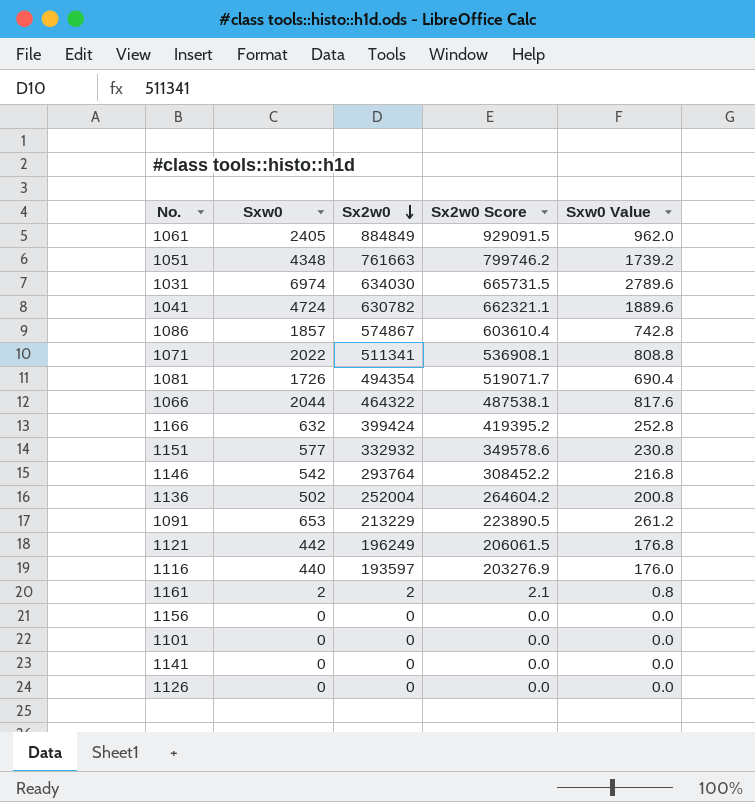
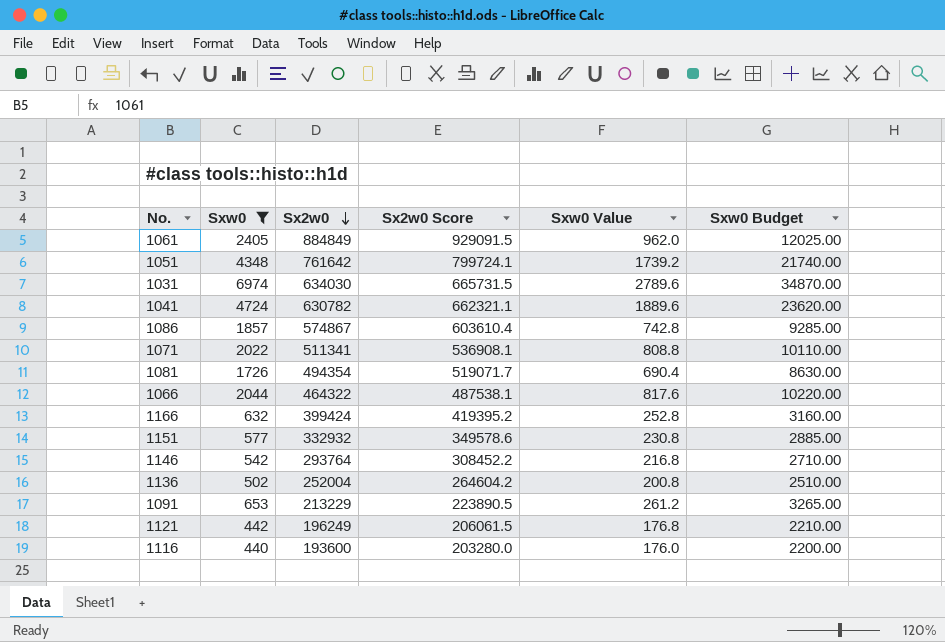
filter: none -> Sxw0 >= 440
column Sxw0 Budget | formula: none -> [Sxw0] * 5
1051 | Sx2w0: 761663 -> 761642
1051 | Sx2w0 Score: 799746.2 -> 799724.1
1116 | Sx2w0: 193597 -> 193600
1116 | Sx2w0 Score: 203276.9 -> 203280.0

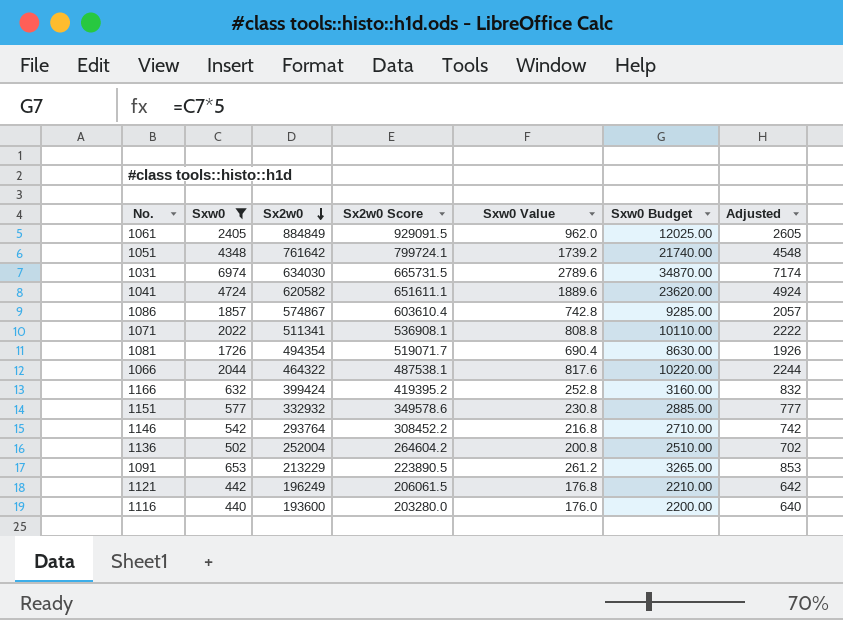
column Adjusted | formula: none -> [Sxw0] + 200
1041 | Sx2w0: 630782 -> 620582
1041 | Sx2w0 Score: 662321.1 -> 651611.1

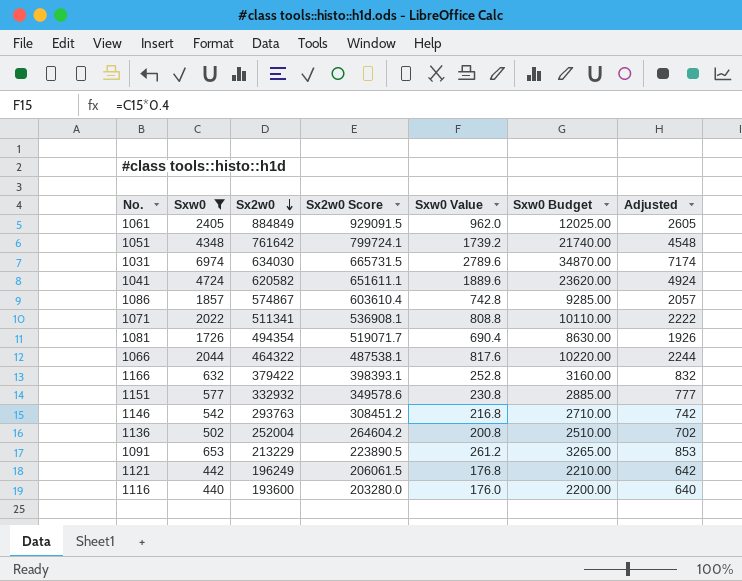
1166 | Sx2w0: 399424 -> 379422
1166 | Sx2w0 Score: 419395.2 -> 398393.1
1146 | Sx2w0: 293764 -> 293763
1146 | Sx2w0 Score: 308452.2 -> 308451.2

